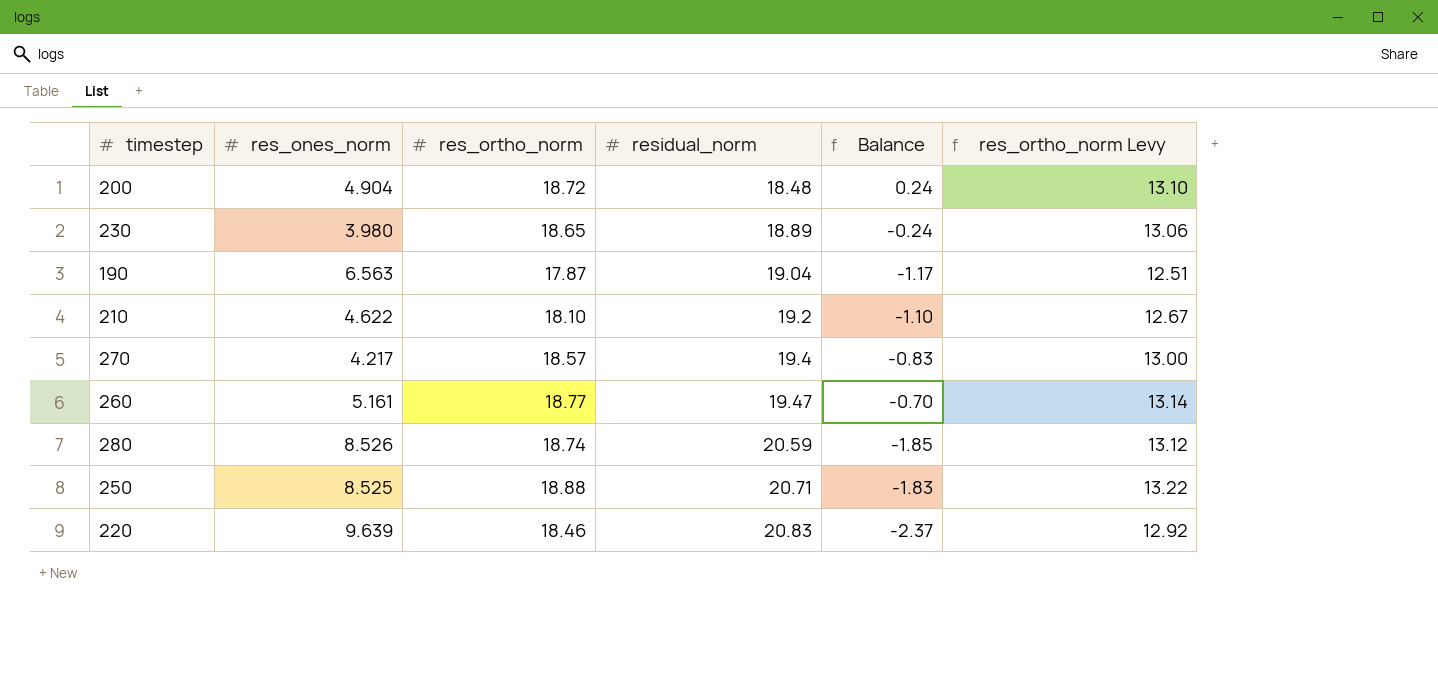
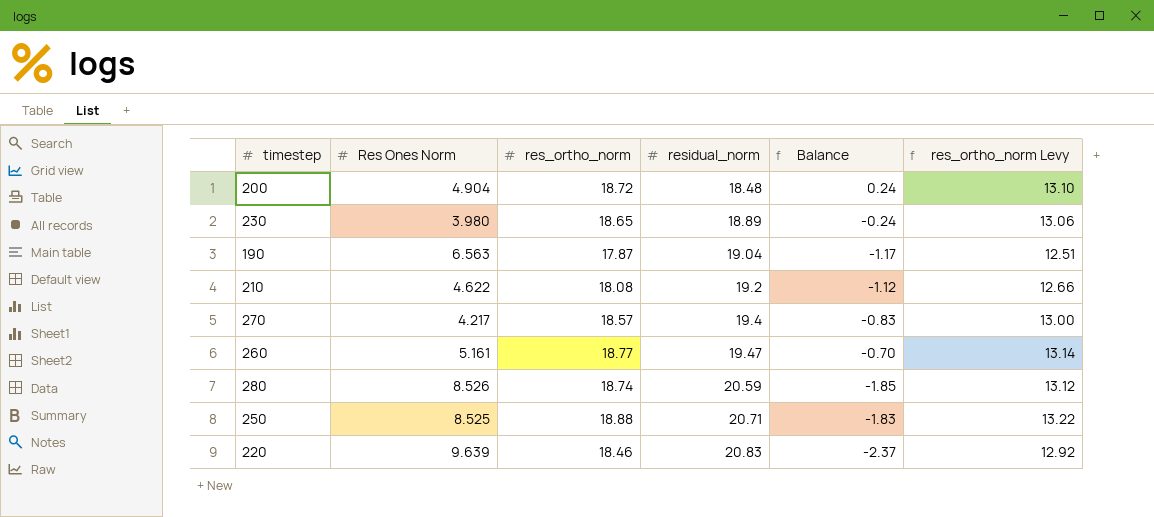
column name: res_ones_norm -> Res Ones Norm
210 | res_ortho_norm: 18.10 -> 18.08
210 | Balance: -1.10 -> -1.12
210 | res_ortho_norm Levy: 12.67 -> 12.66

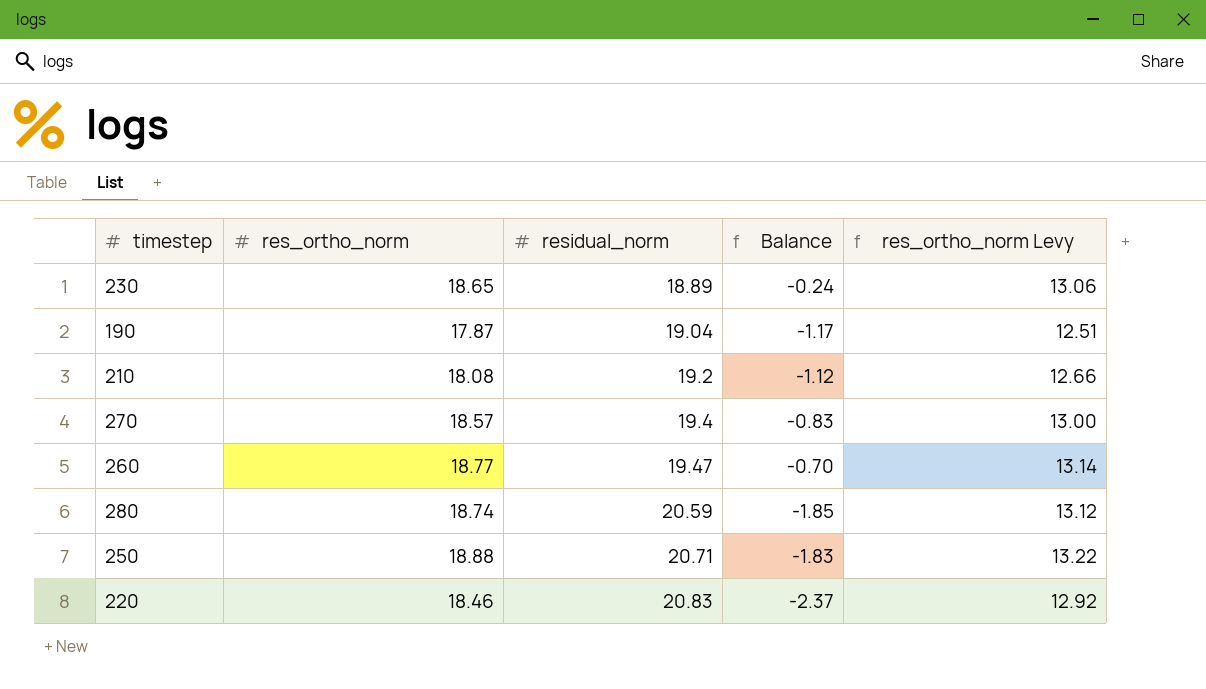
column Res Ones Norm | position: 2 -> none
row 200: 4.904 | 18.72 | 18.48 | 0.24 | 13.10 -> none

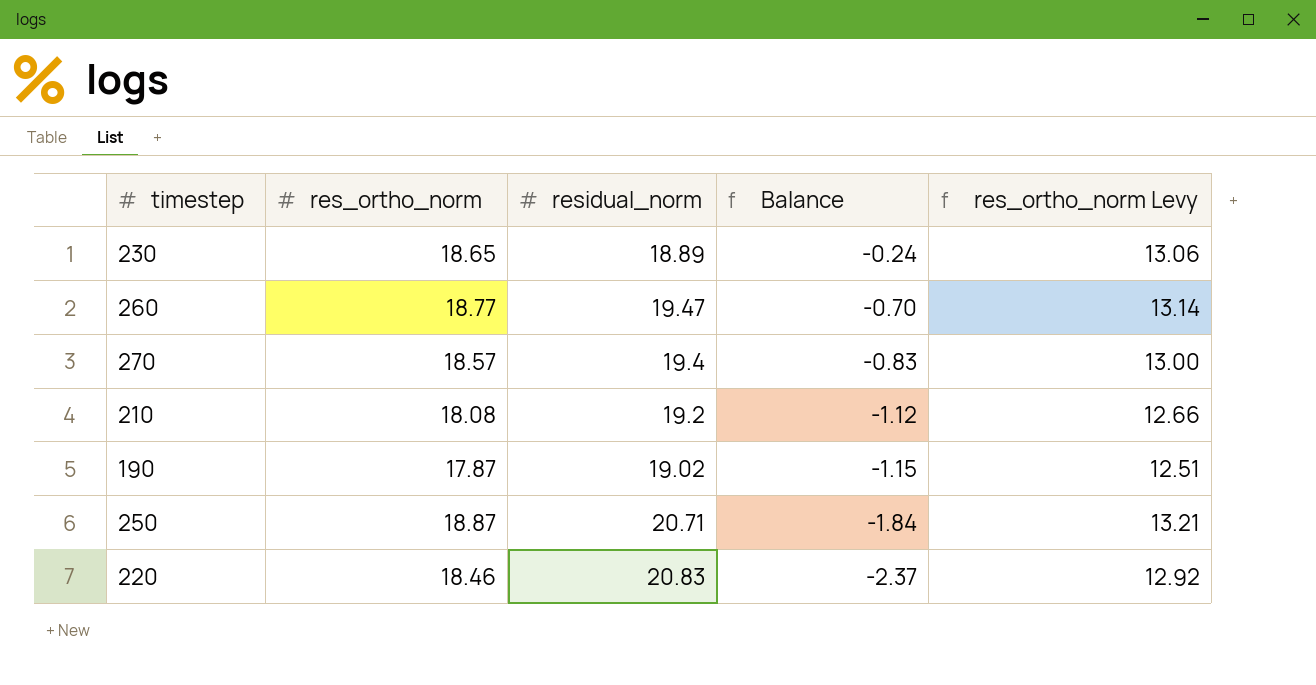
row order: residual_norm ascending -> Balance descending
row 280: 18.74 | 20.59 | -1.85 | 13.12 -> none
190 | residual_norm: 19.04 -> 19.02
190 | Balance: -1.17 -> -1.15
250 | res_ortho_norm: 18.88 -> 18.87
250 | Balance: -1.83 -> -1.84
250 | res_ortho_norm Levy: 13.22 -> 13.21

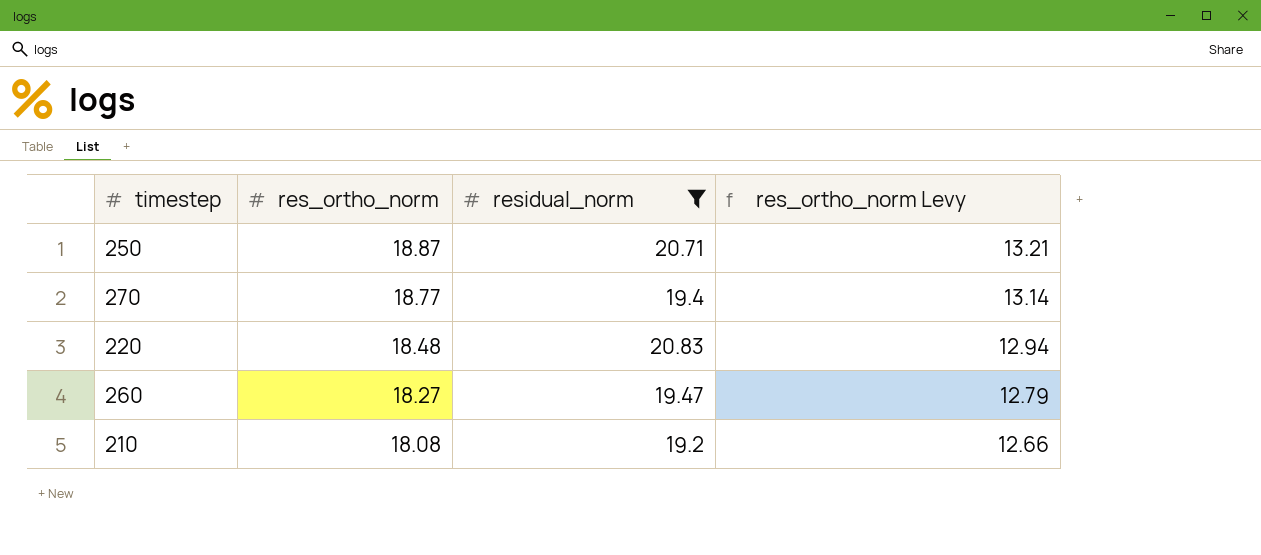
filter: none -> residual_norm >= 19.2
row order: Balance descending -> res_ortho_norm descending
column Balance | formula: [res_ortho_norm] - [residual_norm] -> none
270 | res_ortho_norm: 18.57 -> 18.77
270 | res_ortho_norm Levy: 13.00 -> 13.14
220 | res_ortho_norm: 18.46 -> 18.48
220 | res_ortho_norm Levy: 12.92 -> 12.94
260 | res_ortho_norm: 18.77 -> 18.27
260 | res_ortho_norm Levy: 13.14 -> 12.79

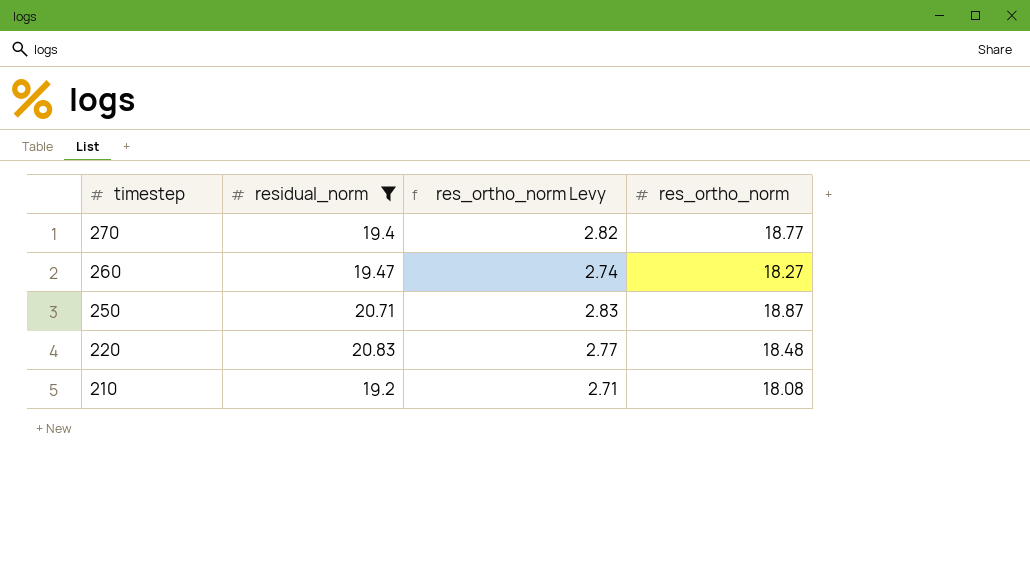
row order: res_ortho_norm descending -> timestep descending
column res_ortho_norm Levy | formula: [res_ortho_norm] * 0.7 -> [res_ortho_norm] * 0.15
column res_ortho_norm | position: 2 -> 4

